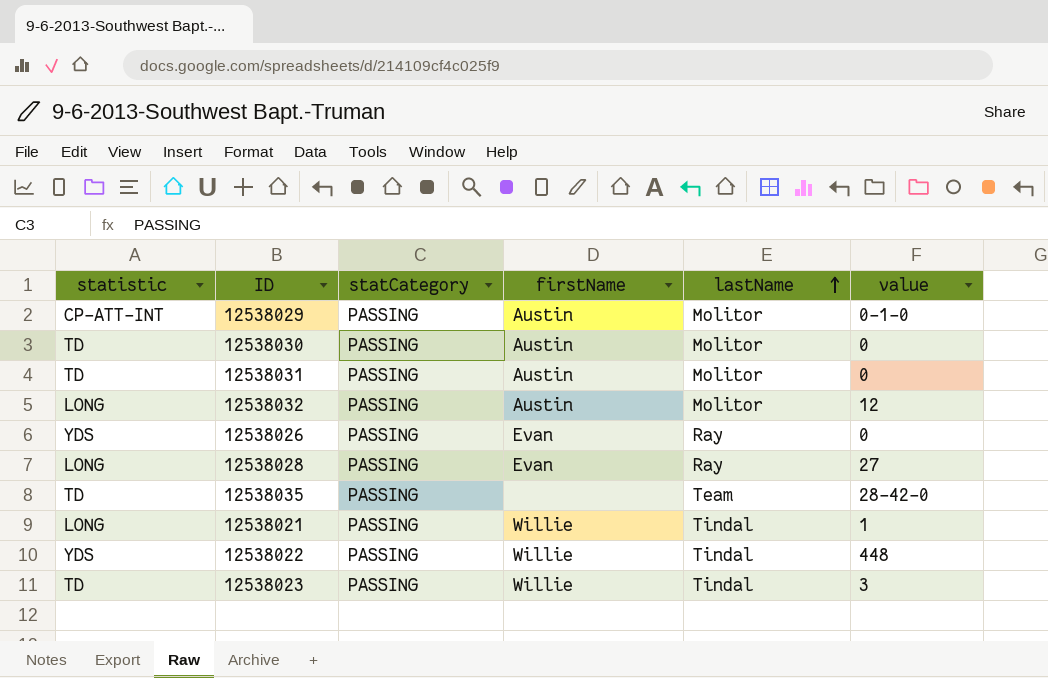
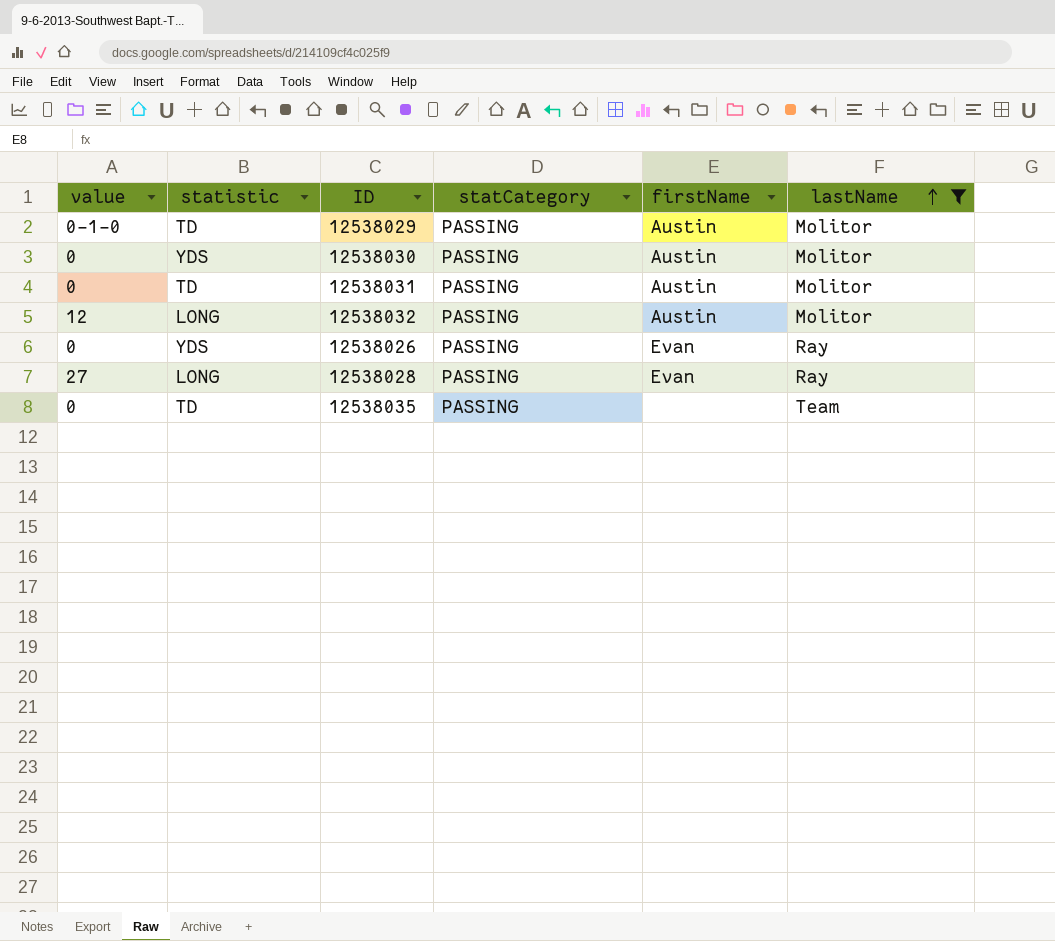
filter: none -> lastName != Tindal
column value | position: 6 -> 1
12538029 | statistic: CP-ATT-INT -> TD
12538030 | statistic: TD -> YDS
12538035 | value: 28-42-0 -> 0

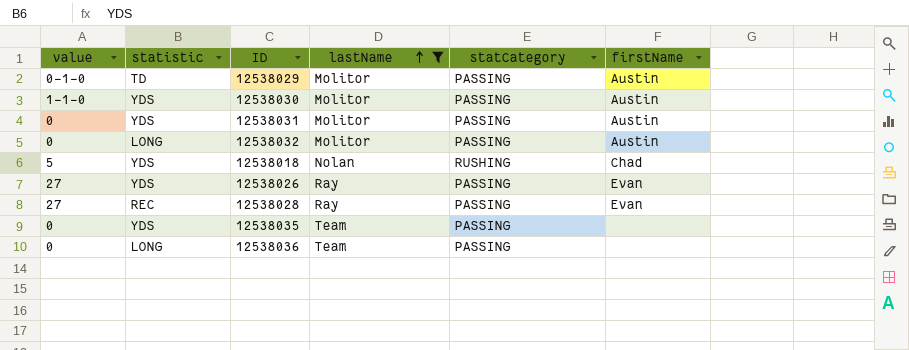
column lastName | position: 6 -> 4
12538030 | value: 0 -> 1-1-0
12538031 | statistic: TD -> YDS
12538032 | value: 12 -> 0
row 12538018: none -> 5 | YDS | Nolan | RUSHING | Chad
12538026 | value: 0 -> 27
12538028 | statistic: LONG -> REC
12538035 | statistic: TD -> YDS
row 12538036: none -> 0 | LONG | Team | PASSING | none

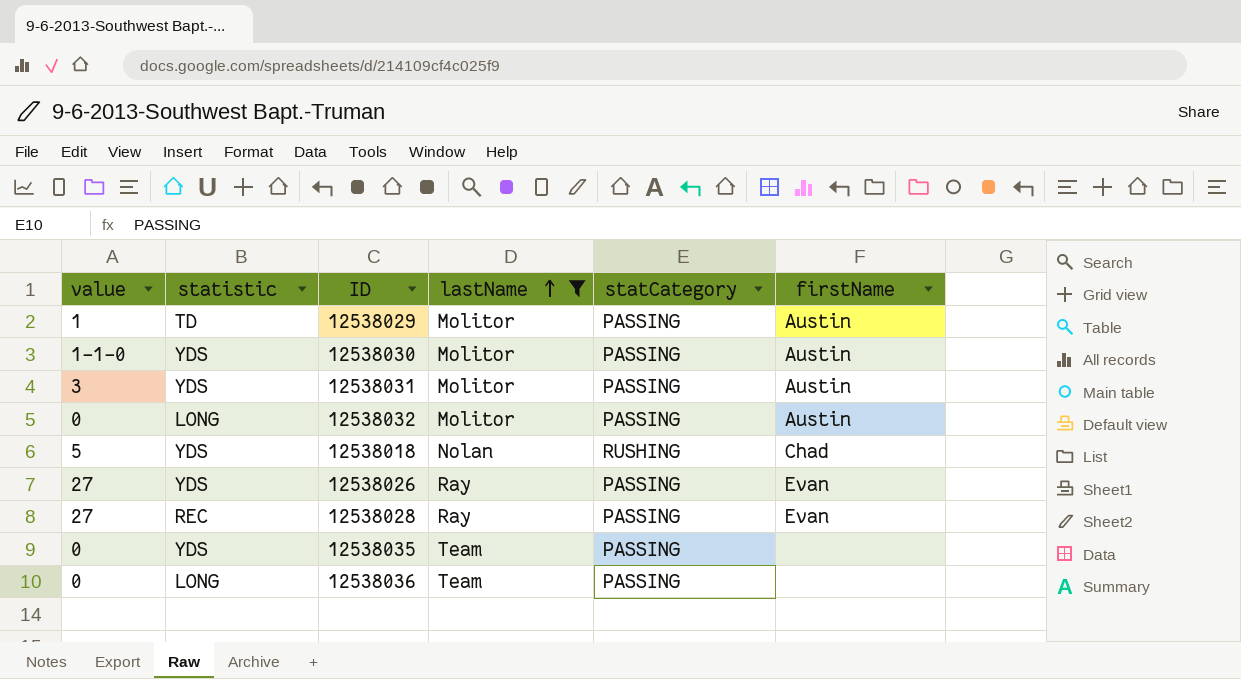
12538029 | value: 0-1-0 -> 1
12538031 | value: 0 -> 3

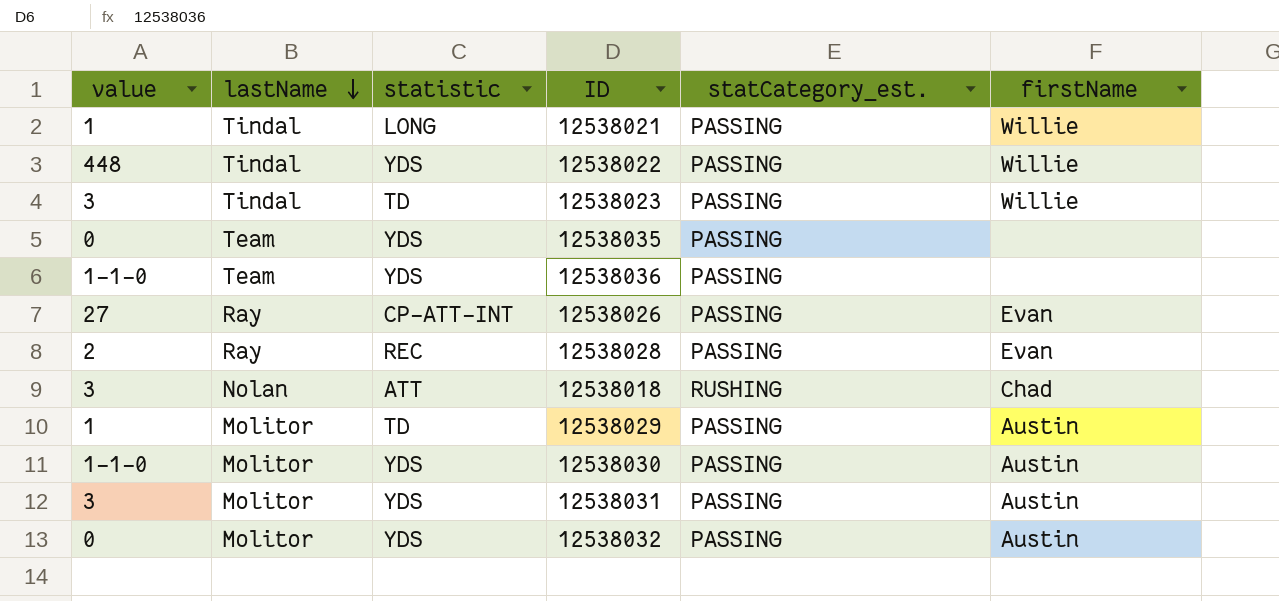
filter: lastName != Tindal -> none
row order: lastName ascending -> lastName descending
column lastName | position: 4 -> 2
column name: statCategory -> statCategory_est.
12538036 | value: 0 -> 1-1-0
12538036 | statistic: LONG -> YDS
12538026 | statistic: YDS -> CP-ATT-INT
12538028 | value: 27 -> 2
12538018 | value: 5 -> 3
12538018 | statistic: YDS -> ATT
12538032 | statistic: LONG -> YDS

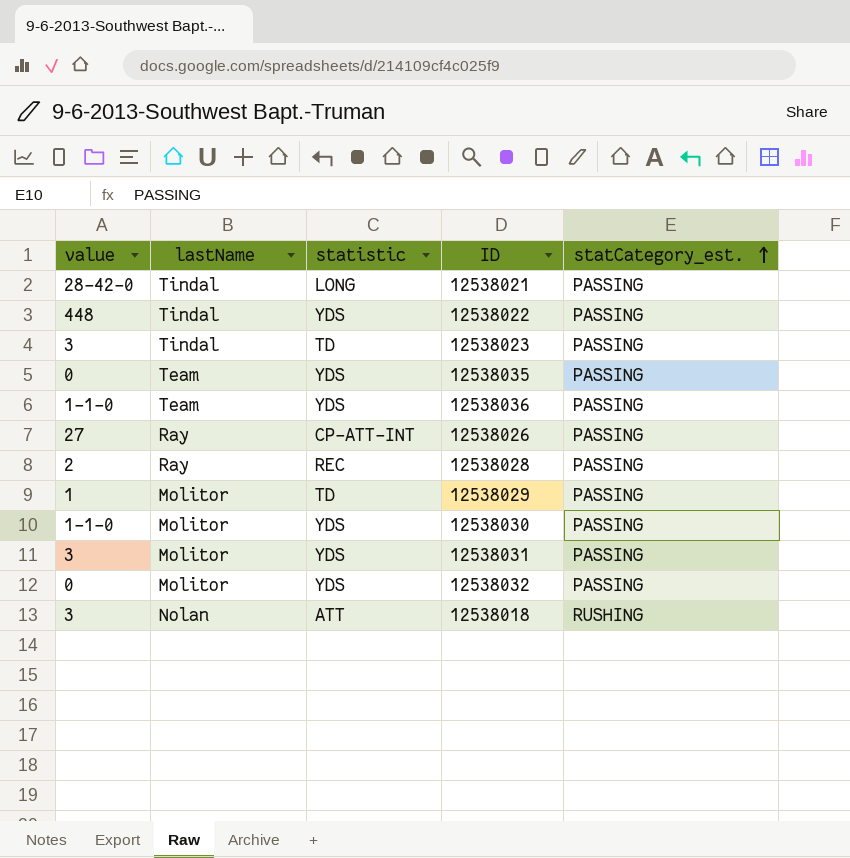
row order: lastName descending -> statCategory_est. ascending
column firstName | position: 6 -> none
12538021 | value: 1 -> 28-42-0

